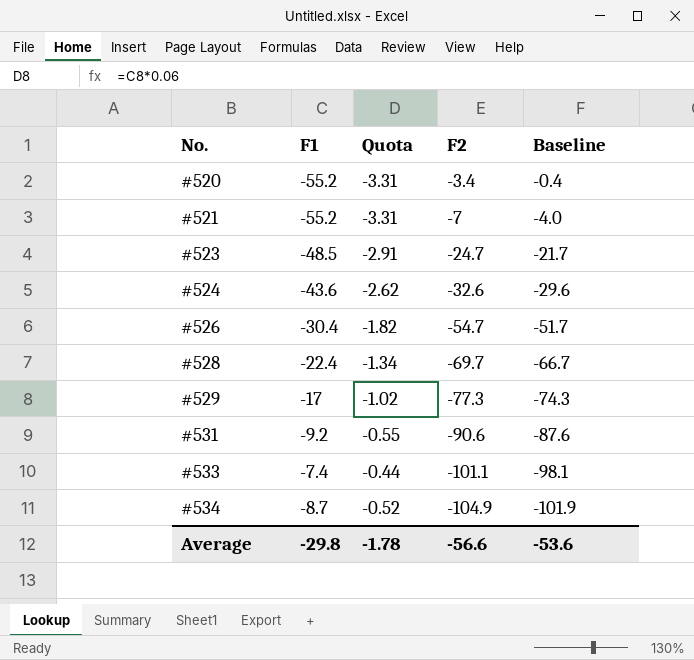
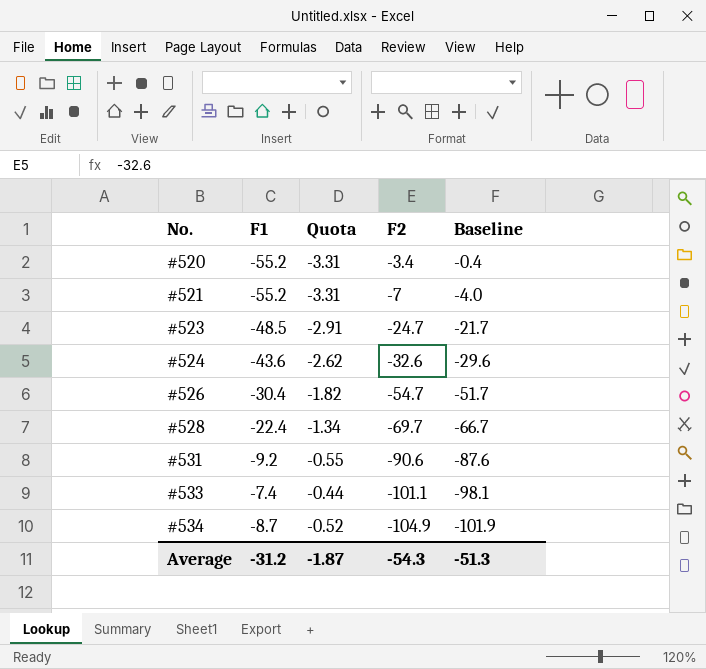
row #529: -17 | -1.02 | -77.3 | -74.3 -> none
Average | F1: -29.8 -> -31.2
Average | Quota: -1.78 -> -1.87
Average | F2: -56.6 -> -54.3
Average | Baseline: -53.6 -> -51.3

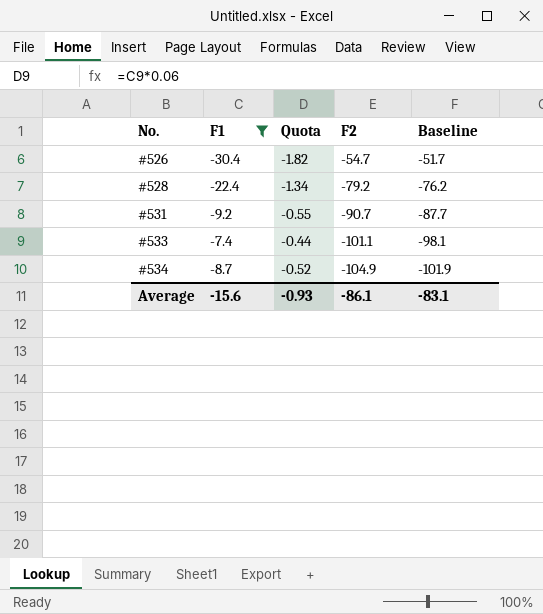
filter: none -> F1 >= -30.4
#528 | F2: -69.7 -> -79.2
#528 | Baseline: -66.7 -> -76.2
#531 | F2: -90.6 -> -90.7
#531 | Baseline: -87.6 -> -87.7
Average | F1: -31.2 -> -15.6
Average | Quota: -1.87 -> -0.93
Average | F2: -54.3 -> -86.1
Average | Baseline: -51.3 -> -83.1

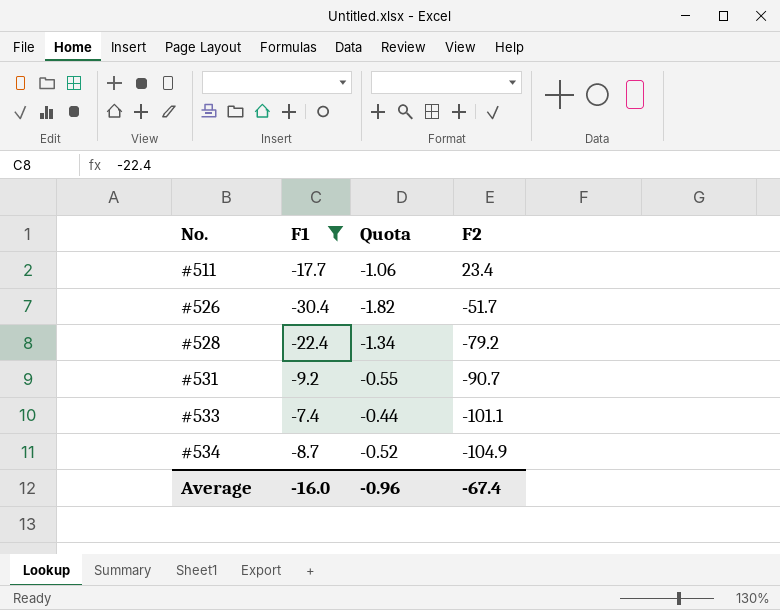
column Baseline | formula: [F2] + 3 -> none
row #511: none -> -17.7 | -1.06 | 23.4
#526 | F2: -54.7 -> -51.7
Average | F1: -15.6 -> -16.0
Average | Quota: -0.93 -> -0.96
Average | F2: -86.1 -> -67.4

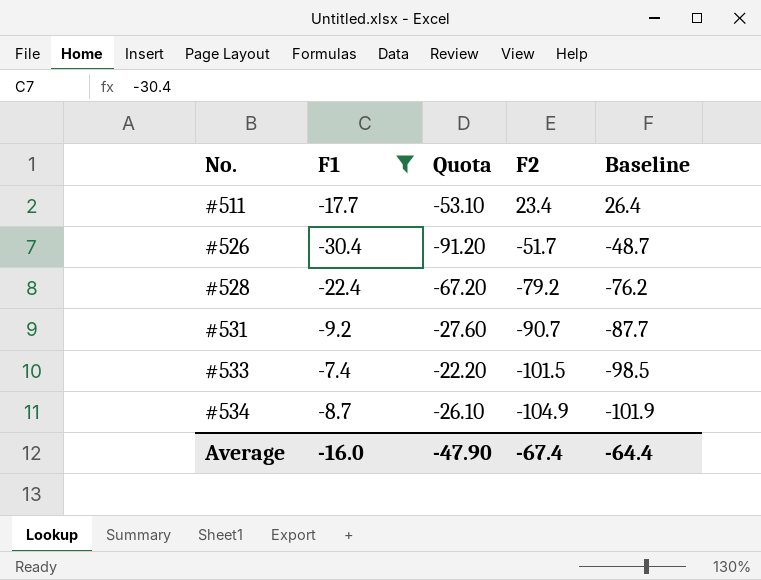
column Quota | formula: [F1] * 0.06 -> [F1] * 3
column Baseline | formula: none -> [F2] + 3
#533 | F2: -101.1 -> -101.5
Average | Quota: -0.96 -> -47.90

